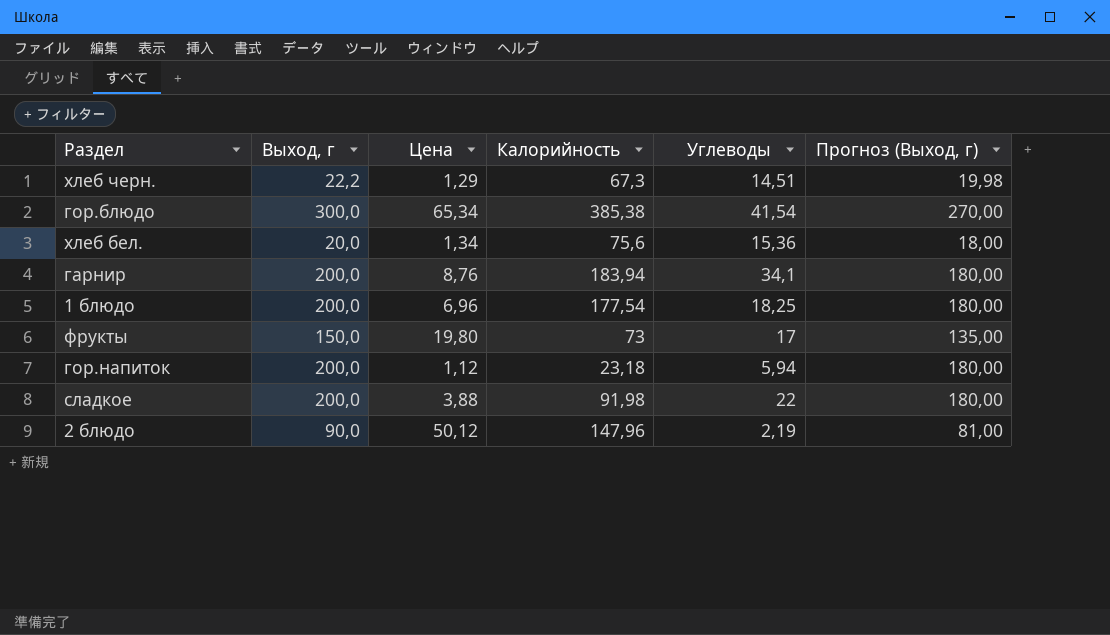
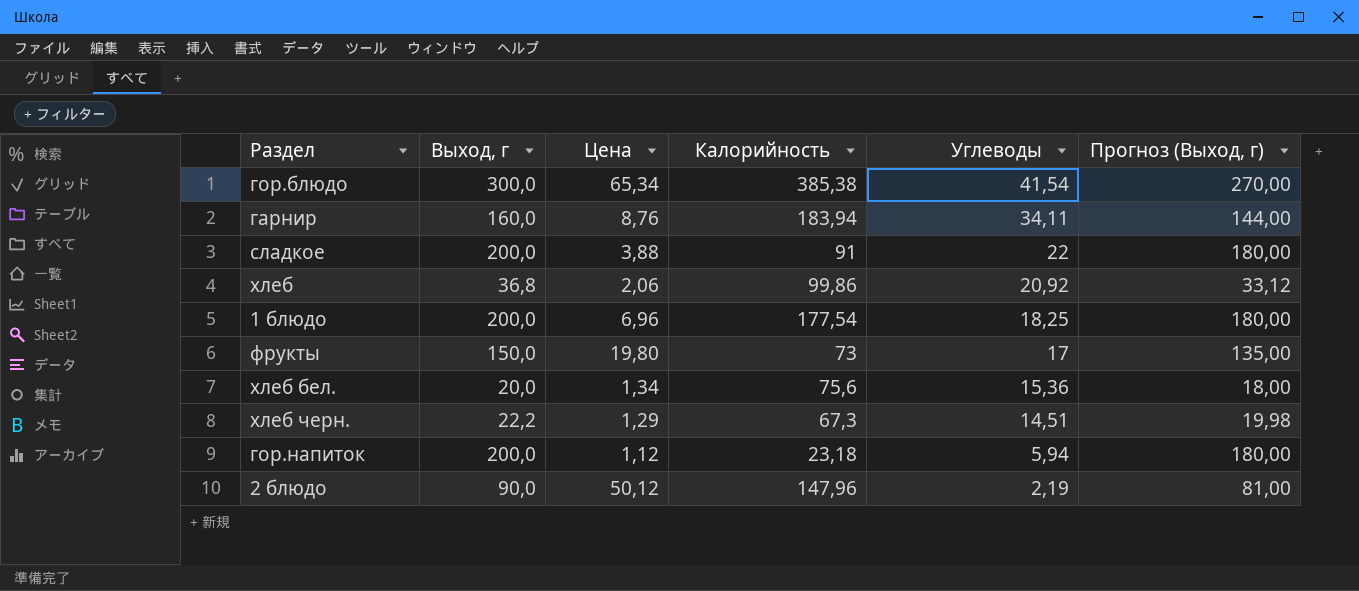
row order: none -> Углеводы descending
гарнир | Выход, г: 200,0 -> 160,0
гарнир | Углеводы: 34,1 -> 34,11
гарнир | Прогноз (Выход, г): 180,00 -> 144,00
сладкое | Калорийность: 91,98 -> 91
row хлеб: none -> 36,8 | 2,06 | 99,86 | 20,92 | 33,12

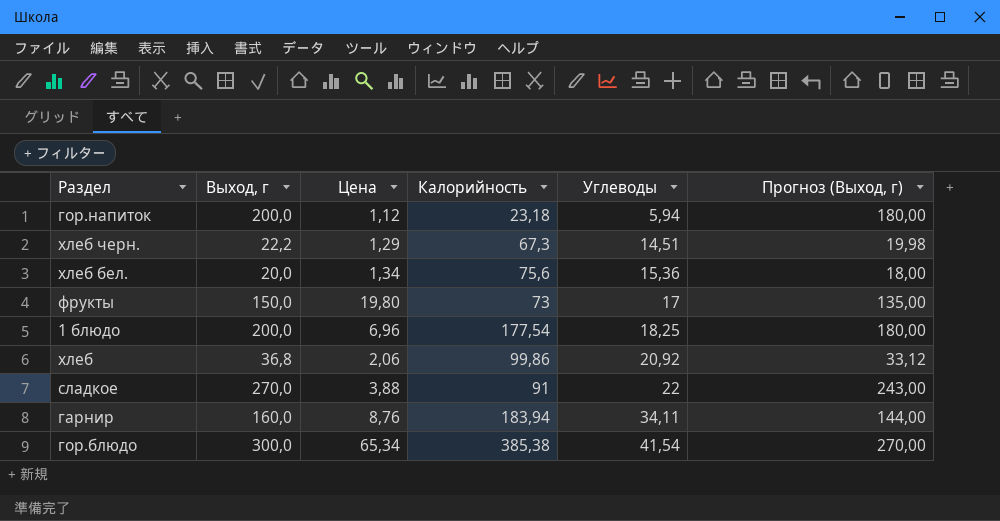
row order: Углеводы descending -> Углеводы ascending
row 2 блюдо: 90,0 | 50,12 | 147,96 | 2,19 | 81,00 -> none
сладкое | Выход, г: 200,0 -> 270,0
сладкое | Прогноз (Выход, г): 180,00 -> 243,00

